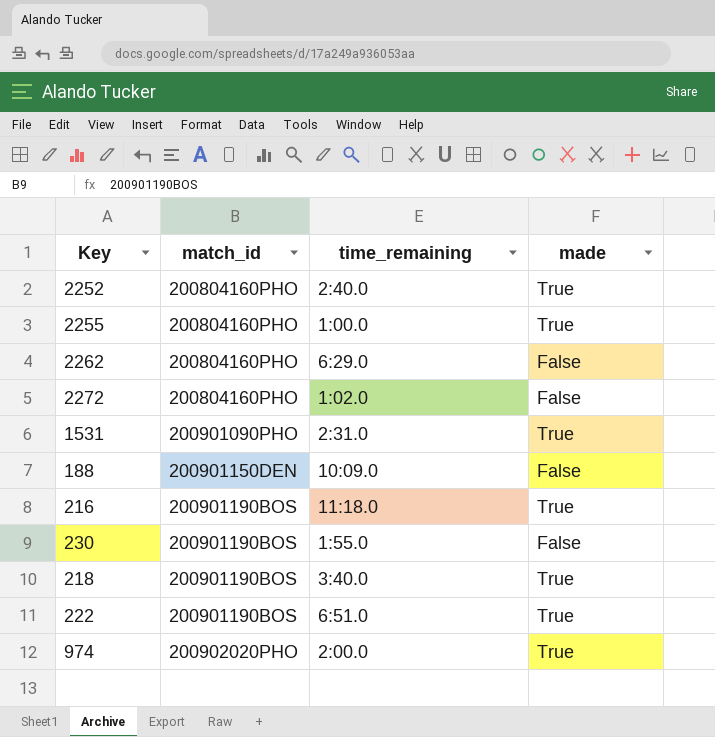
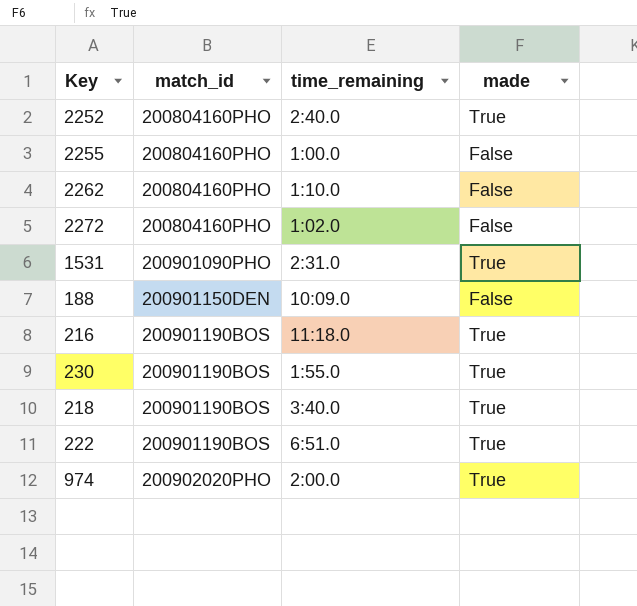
2255 | made: True -> False
2262 | time_remaining: 6:29.0 -> 1:10.0
230 | made: False -> True

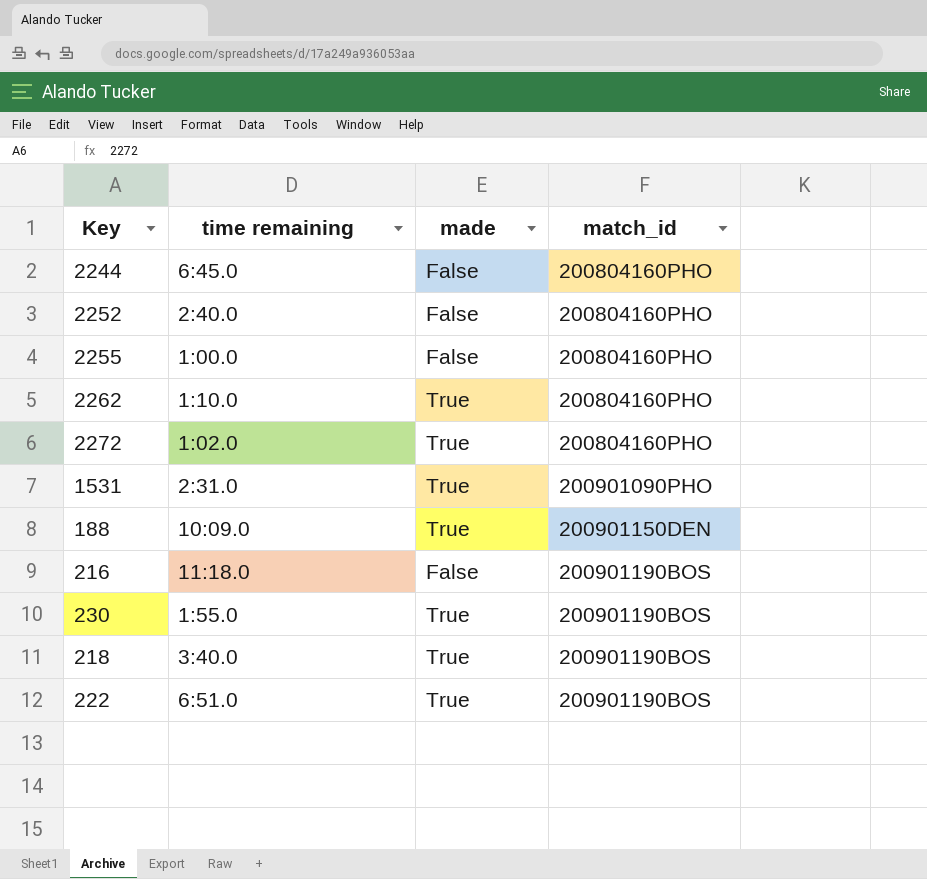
column name: time_remaining -> time remaining
column match_id | position: 2 -> 4
row 974: 200902020PHO | 2:00.0 | True -> none
row 2244: none -> 6:45.0 | False | 200804160PHO
2252 | made: True -> False
2262 | made: False -> True
2272 | made: False -> True
188 | made: False -> True
216 | made: True -> False

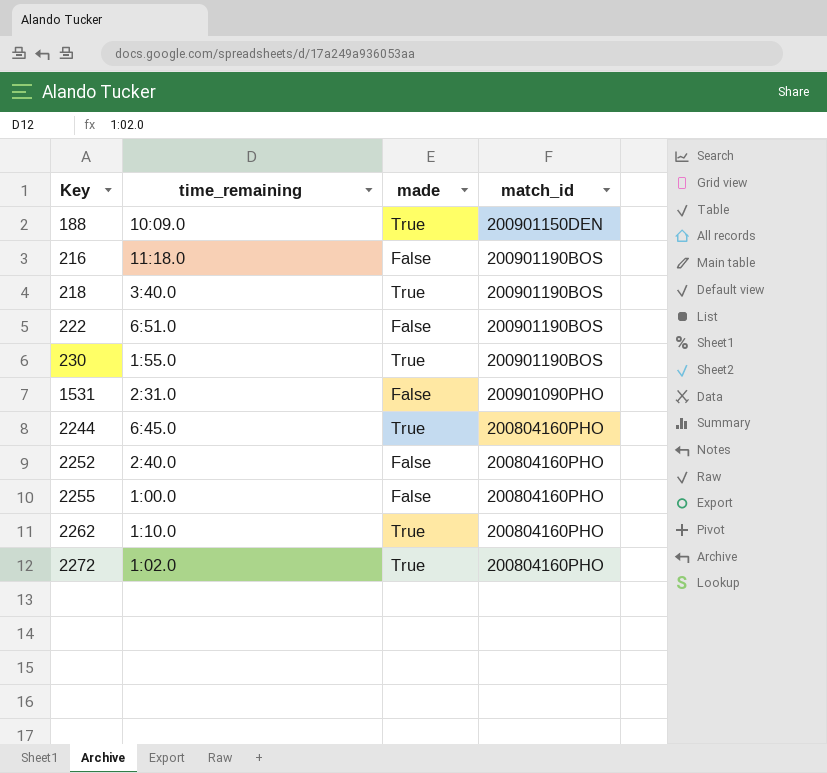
row order: match_id ascending -> Key ascending
column name: time remaining -> time_remaining
222 | made: True -> False
1531 | made: True -> False
2244 | made: False -> True

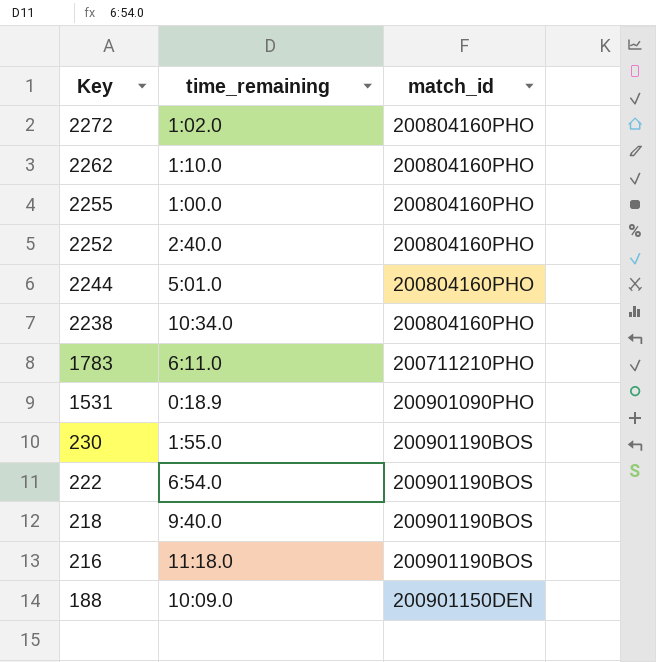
row order: Key ascending -> Key descending
column made | position: 3 -> none
2244 | time_remaining: 6:45.0 -> 5:01.0
row 2238: none -> 10:34.0 | 200804160PHO
row 1783: none -> 6:11.0 | 200711210PHO
1531 | time_remaining: 2:31.0 -> 0:18.9
222 | time_remaining: 6:51.0 -> 6:54.0
218 | time_remaining: 3:40.0 -> 9:40.0

